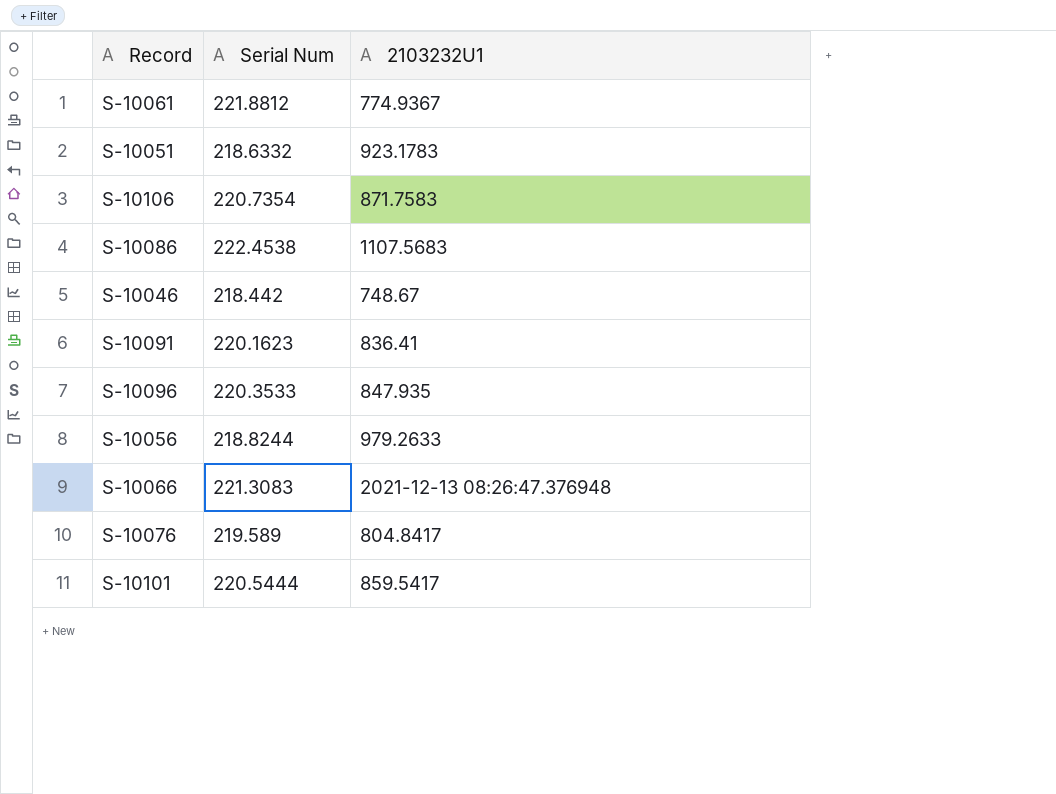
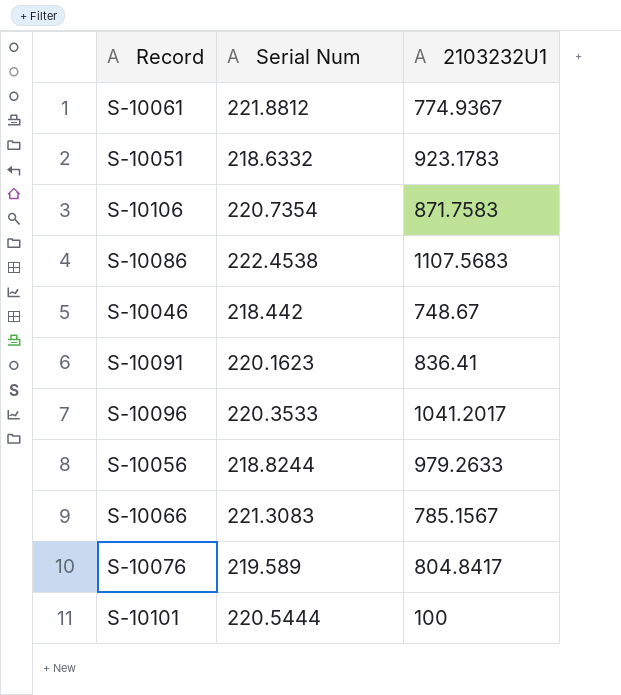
S-10096 | 2103232U1: 847.935 -> 1041.2017
S-10066 | 2103232U1: 2021-12-13 08:26:47.376948 -> 785.1567
S-10101 | 2103232U1: 859.5417 -> 100

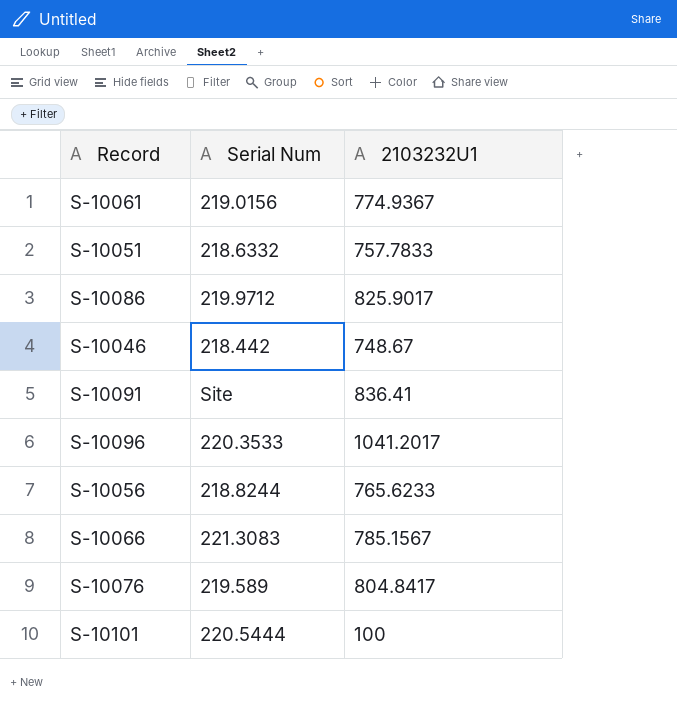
row S-10106: 220.7354 | 871.7583 -> none
S-10061 | Serial Num: 221.8812 -> 219.0156
S-10051 | 2103232U1: 923.1783 -> 757.7833
S-10086 | Serial Num: 222.4538 -> 219.9712
S-10086 | 2103232U1: 1107.5683 -> 825.9017
S-10091 | Serial Num: 220.1623 -> Site
S-10056 | 2103232U1: 979.2633 -> 765.6233

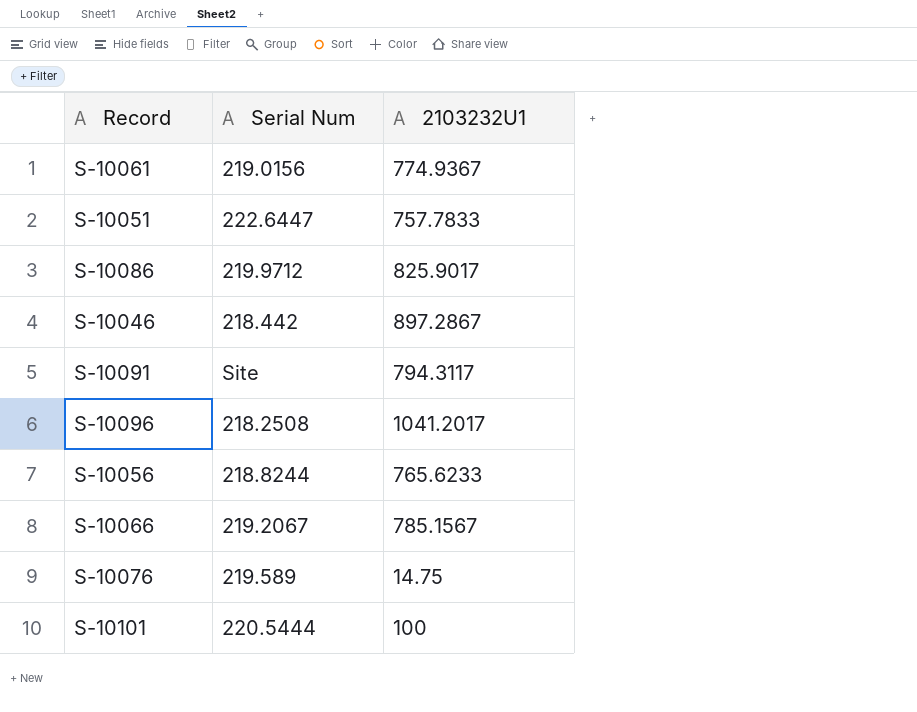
S-10051 | Serial Num: 218.6332 -> 222.6447
S-10046 | 2103232U1: 748.67 -> 897.2867
S-10091 | 2103232U1: 836.41 -> 794.3117
S-10096 | Serial Num: 220.3533 -> 218.2508
S-10066 | Serial Num: 221.3083 -> 219.2067
S-10076 | 2103232U1: 804.8417 -> 14.75

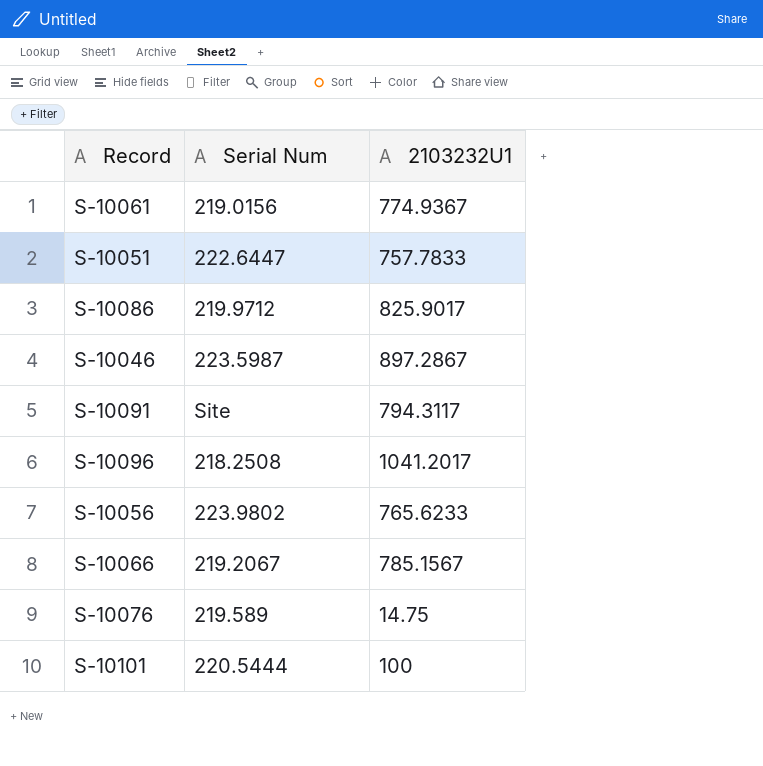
S-10046 | Serial Num: 218.442 -> 223.5987
S-10056 | Serial Num: 218.8244 -> 223.9802

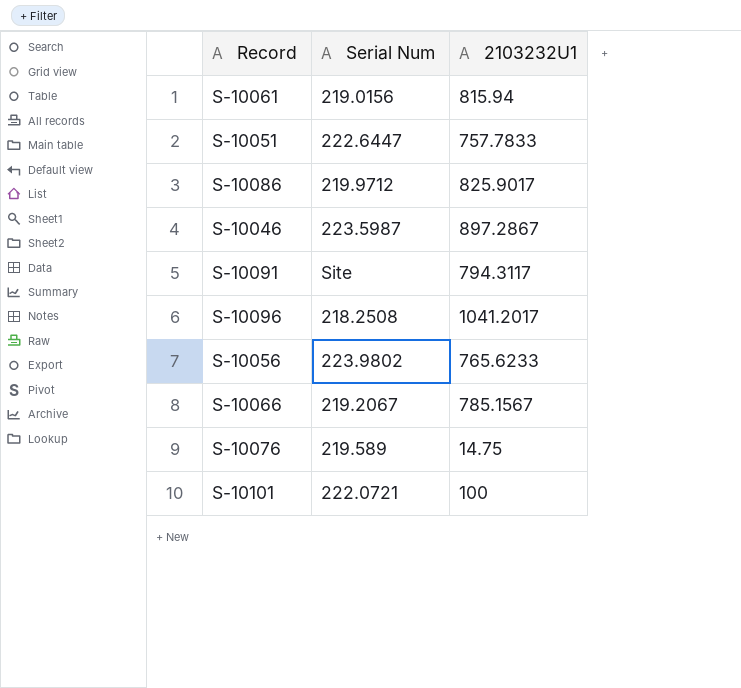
S-10061 | 2103232U1: 774.9367 -> 815.94
S-10101 | Serial Num: 220.5444 -> 222.0721

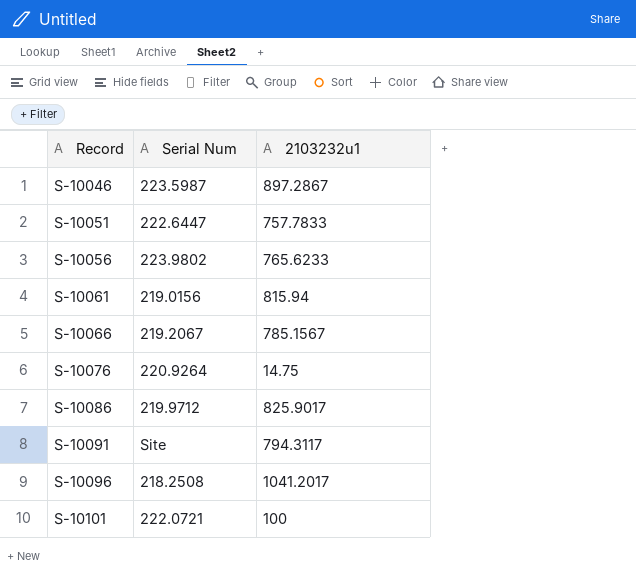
row order: none -> Record ascending
column name: 2103232U1 -> 2103232u1
S-10076 | Serial Num: 219.589 -> 220.9264

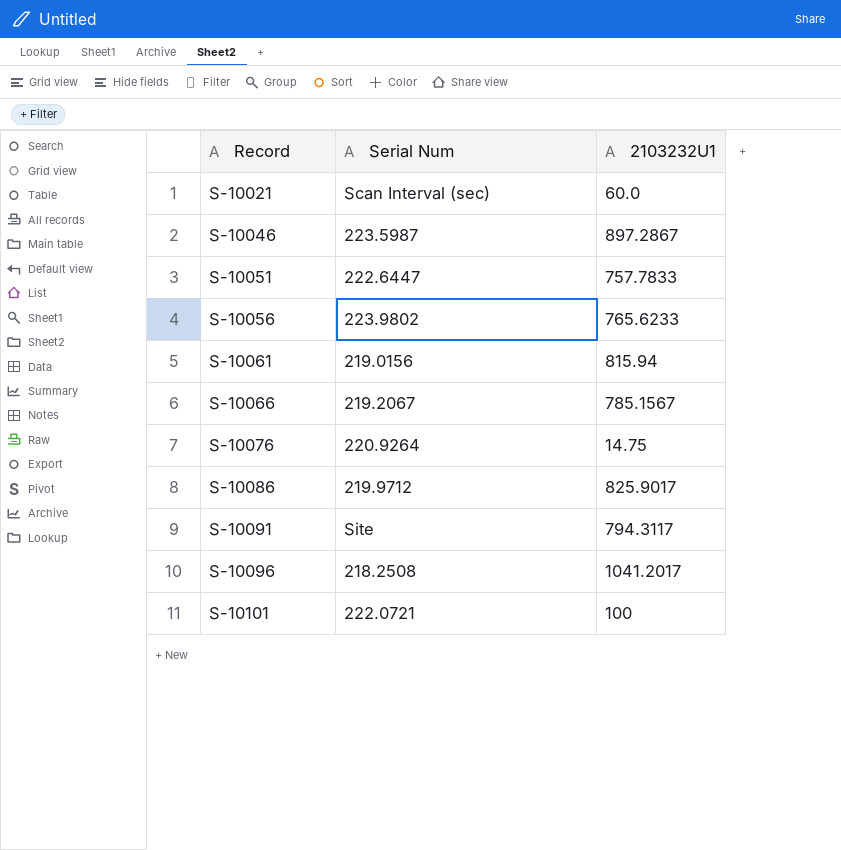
column name: 2103232u1 -> 2103232U1
row S-10021: none -> Scan Interval (sec) | 60.0

